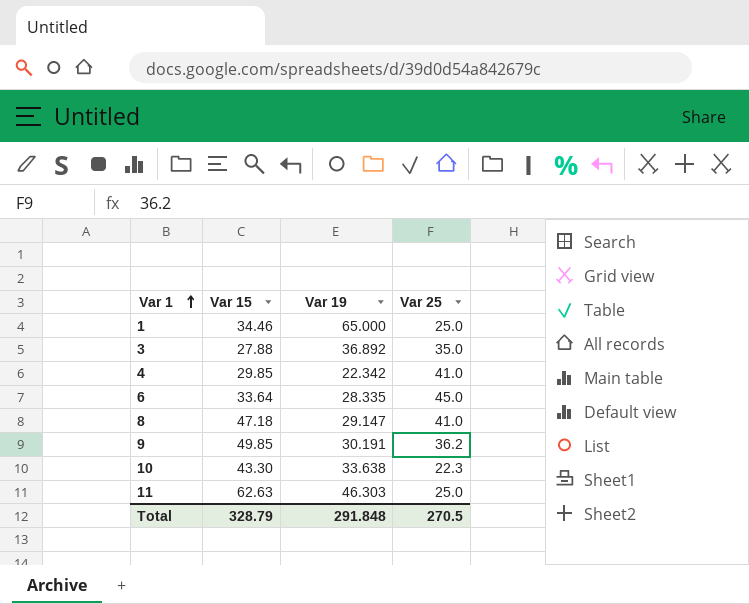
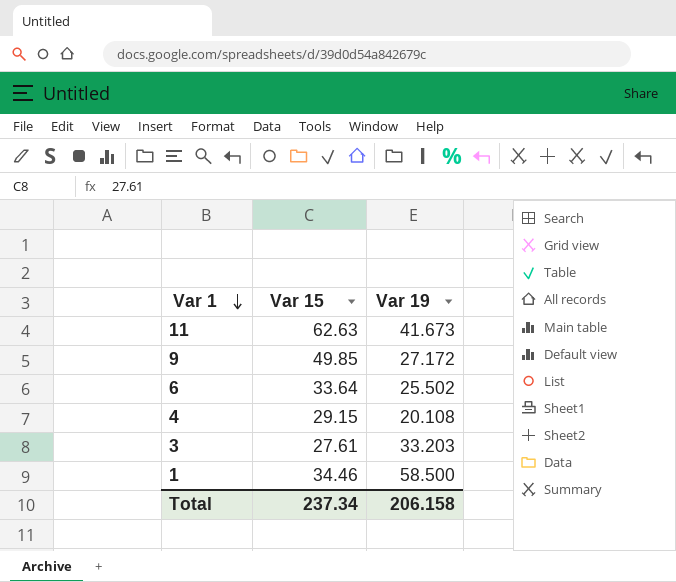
row order: Var 1 ascending -> Var 1 descending
column Var 25 | position: 4 -> none
row 8: 47.18 | 29.147 | 41.0 -> none
row 10: 43.30 | 33.638 | 22.3 -> none
11 | Var 19: 46.303 -> 41.673
9 | Var 19: 30.191 -> 27.172
6 | Var 19: 28.335 -> 25.502
4 | Var 15: 29.85 -> 29.15
4 | Var 19: 22.342 -> 20.108
3 | Var 15: 27.88 -> 27.61
3 | Var 19: 36.892 -> 33.203
1 | Var 19: 65.000 -> 58.500
Total | Var 15: 328.79 -> 237.34
Total | Var 19: 291.848 -> 206.158

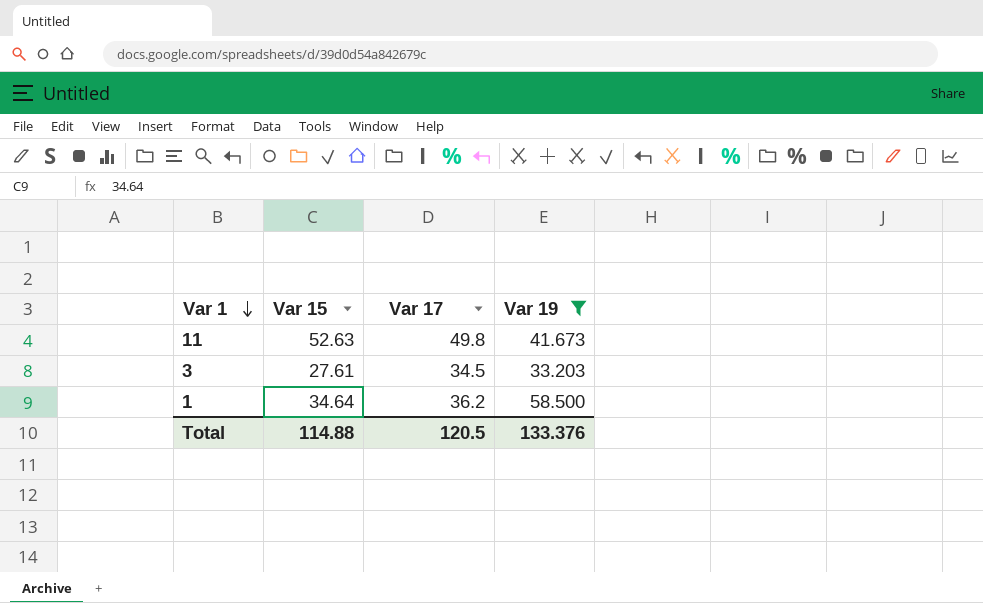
filter: none -> Var 19 >= 33.203
column Var 17 | position: none -> 3
11 | Var 15: 62.63 -> 52.63
1 | Var 15: 34.46 -> 34.64
Total | Var 15: 237.34 -> 114.88
Total | Var 19: 206.158 -> 133.376

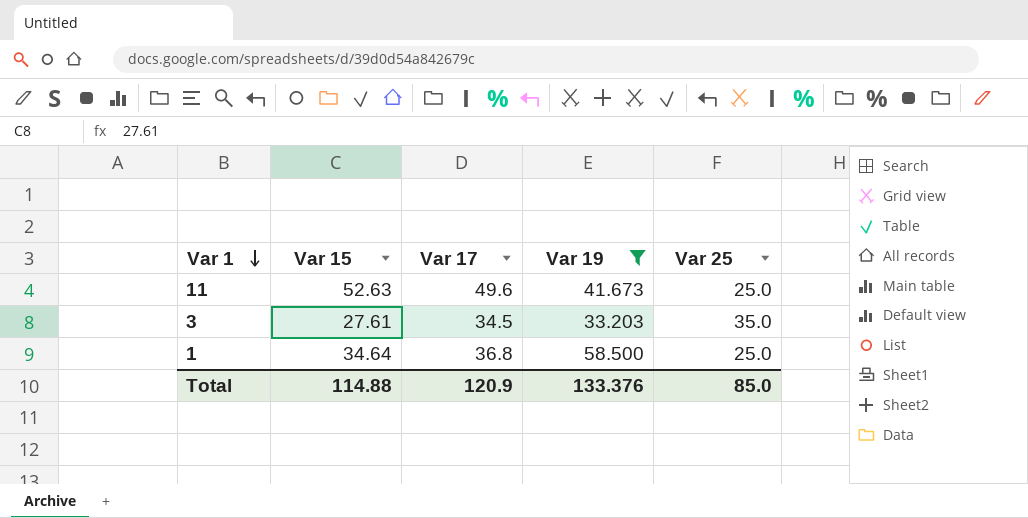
column Var 25 | position: none -> 5
11 | Var 17: 49.8 -> 49.6
1 | Var 17: 36.2 -> 36.8
Total | Var 17: 120.5 -> 120.9

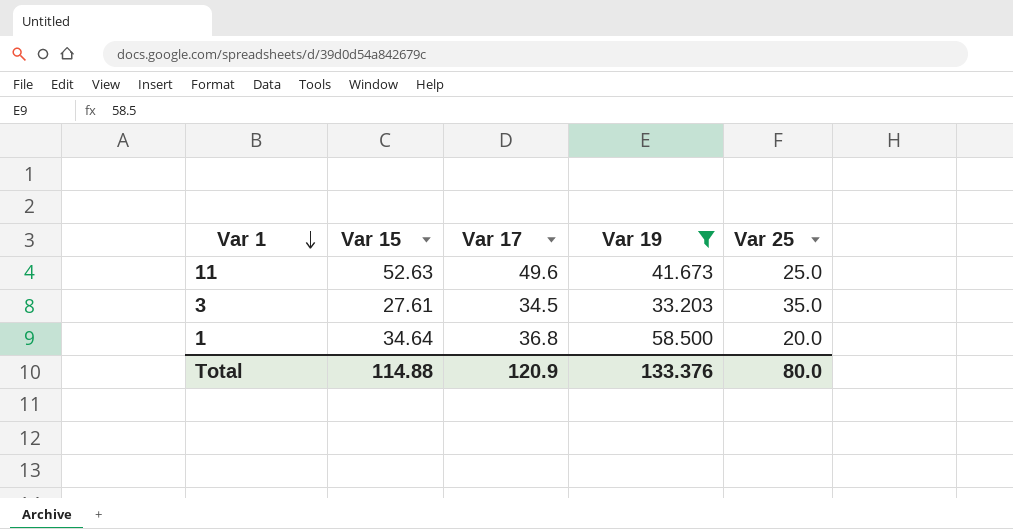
1 | Var 25: 25.0 -> 20.0
Total | Var 25: 85.0 -> 80.0

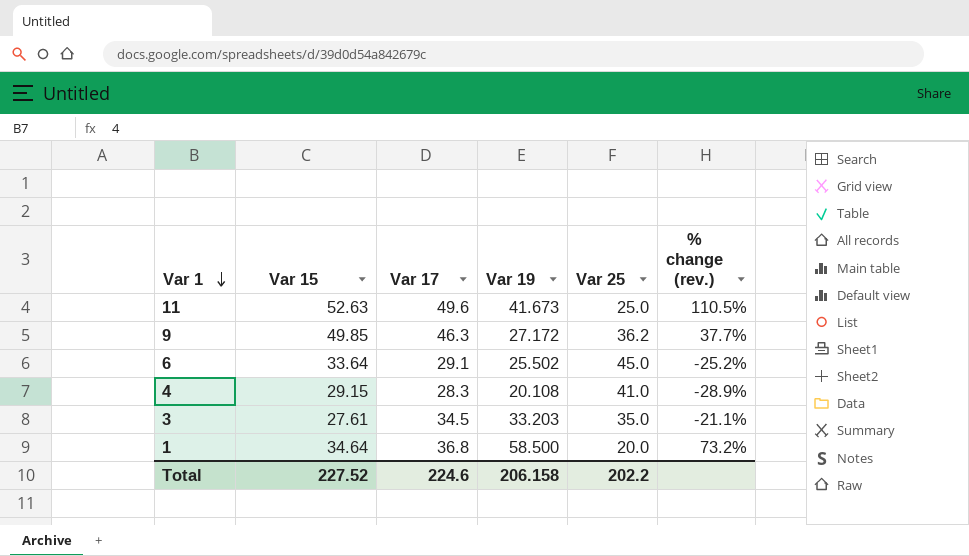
filter: Var 19 >= 33.203 -> none
column % change (rev.) | formula: none -> ([Var 15] - [Var 25]) / [Var 25]
Total | Var 15: 114.88 -> 227.52
Total | Var 17: 120.9 -> 224.6
Total | Var 19: 133.376 -> 206.158
Total | Var 25: 80.0 -> 202.2

